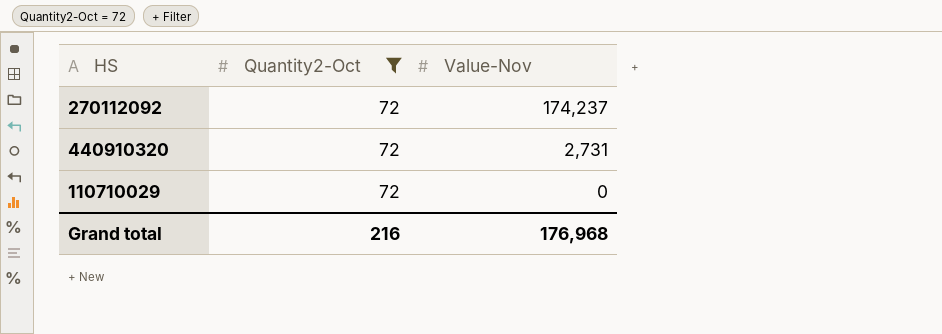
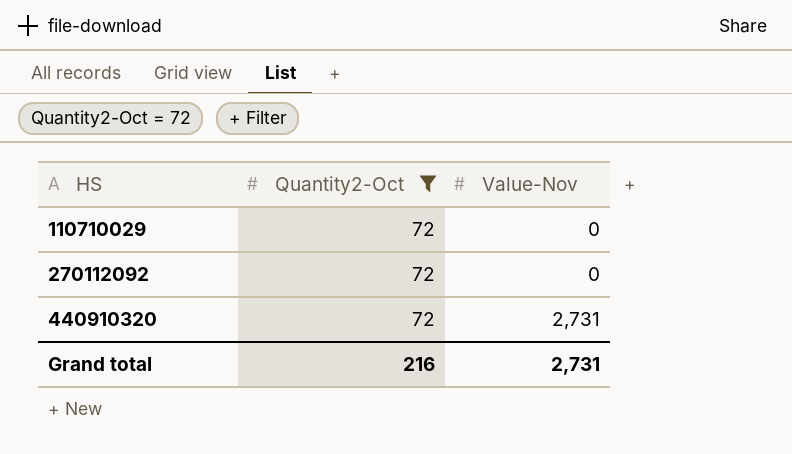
row order: Value-Nov descending -> HS ascending
270112092 | Value-Nov: 174,237 -> 0
Grand total | Value-Nov: 176,968 -> 2,731

